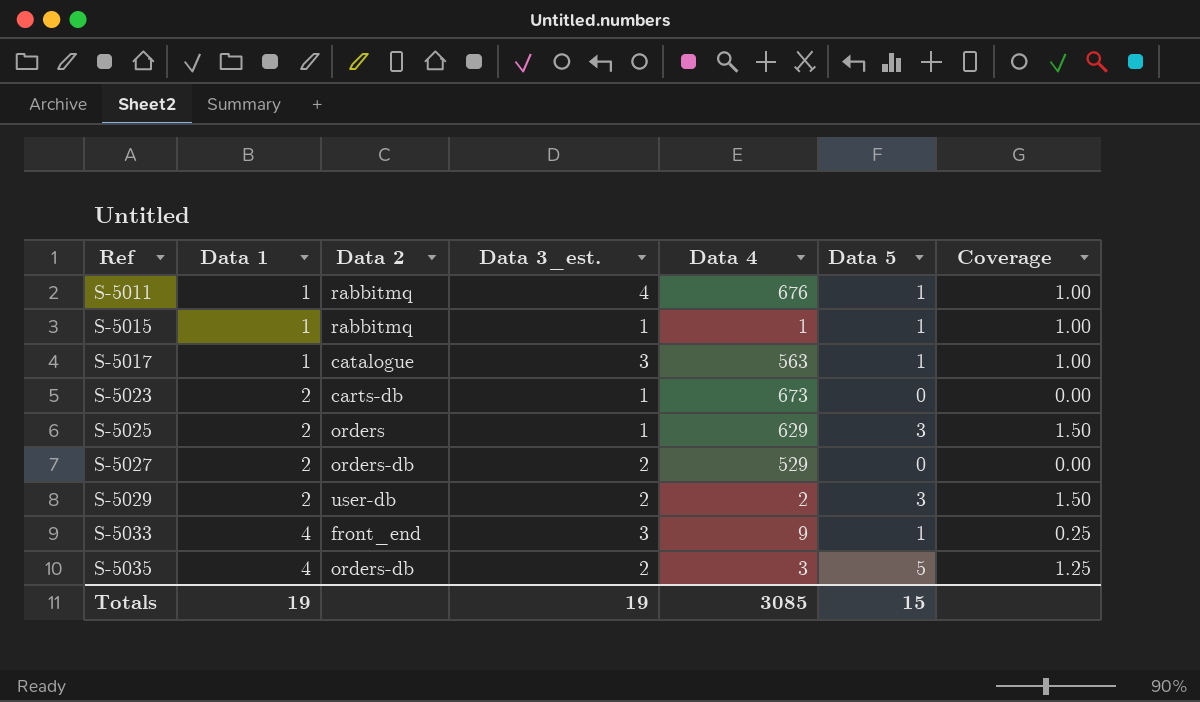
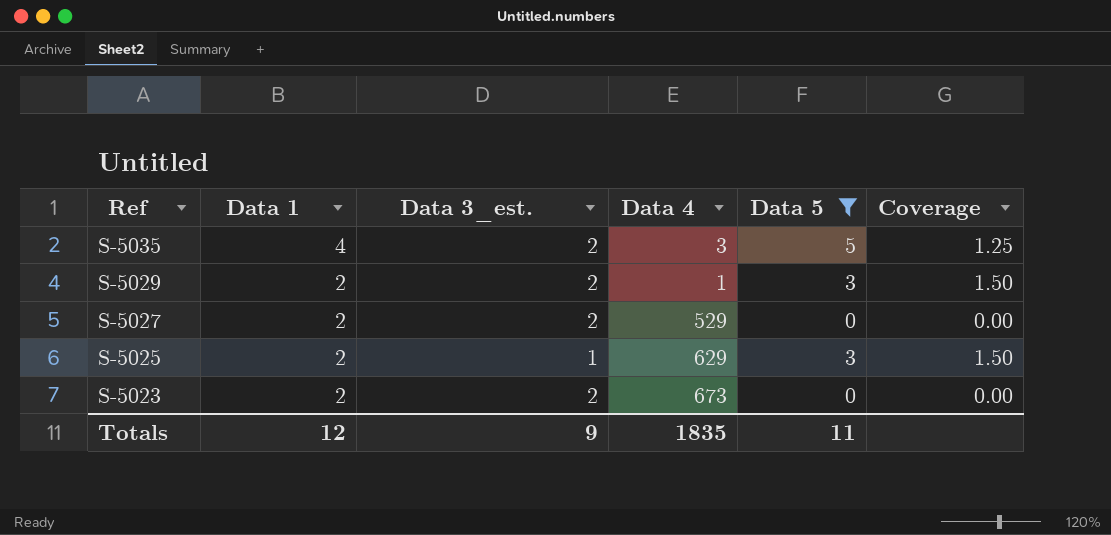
filter: none -> Data 5 != 1
row order: Ref ascending -> Ref descending
column Data 2 | position: 3 -> none
S-5029 | Data 4: 2 -> 1
S-5023 | Data 3_est.: 1 -> 2
Totals | Data 1: 19 -> 12
Totals | Data 3_est.: 19 -> 9
Totals | Data 4: 3085 -> 1835
Totals | Data 5: 15 -> 11

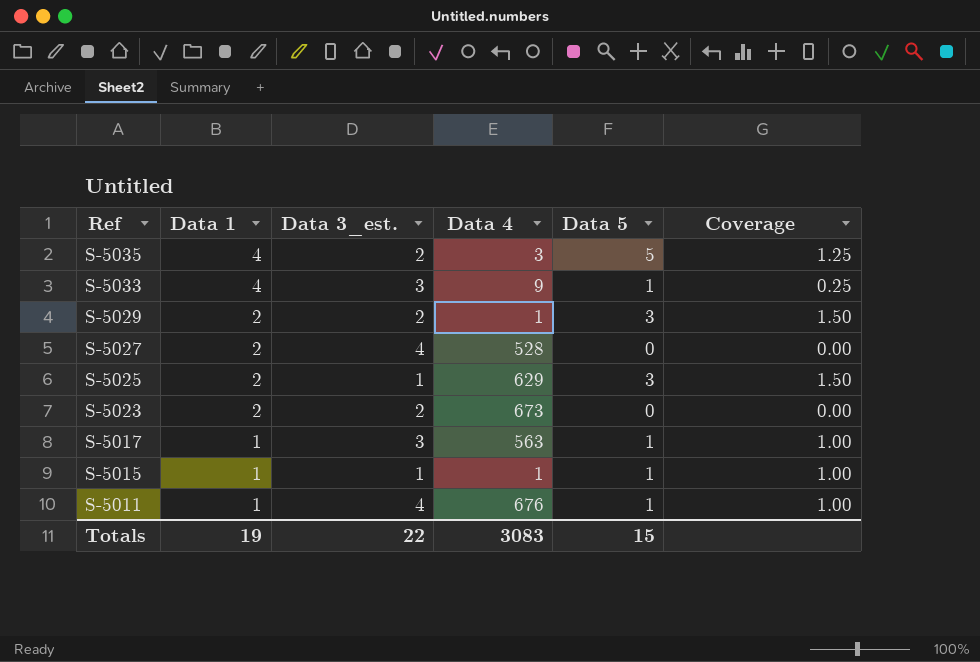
filter: Data 5 != 1 -> none
S-5027 | Data 3_est.: 2 -> 4
S-5027 | Data 4: 529 -> 528
Totals | Data 1: 12 -> 19
Totals | Data 3_est.: 9 -> 22
Totals | Data 4: 1835 -> 3083
Totals | Data 5: 11 -> 15

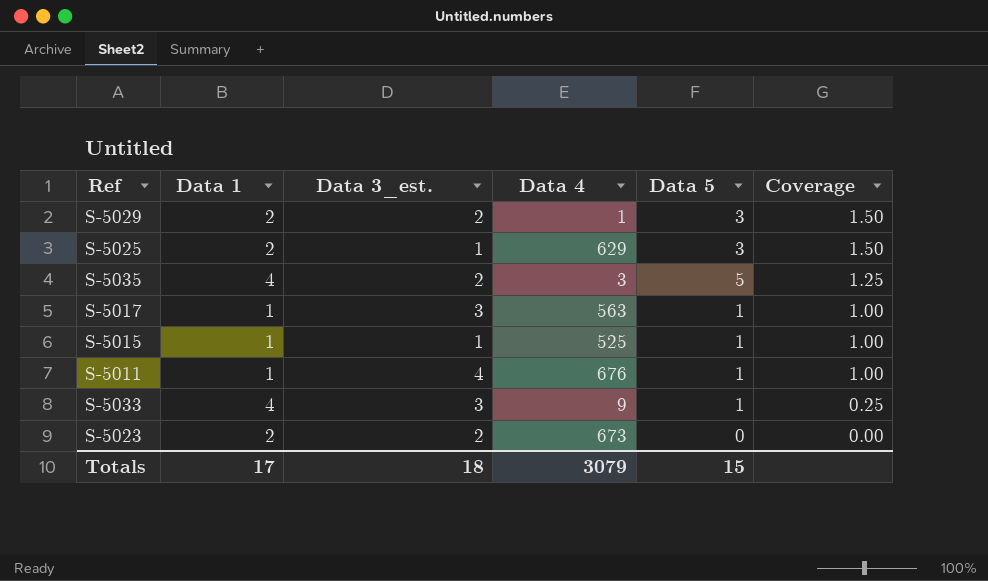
row order: Ref descending -> Coverage descending
row S-5027: 2 | 4 | 528 | 0 | 0.00 -> none
S-5015 | Data 4: 1 -> 525
Totals | Data 1: 19 -> 17
Totals | Data 3_est.: 22 -> 18
Totals | Data 4: 3083 -> 3079

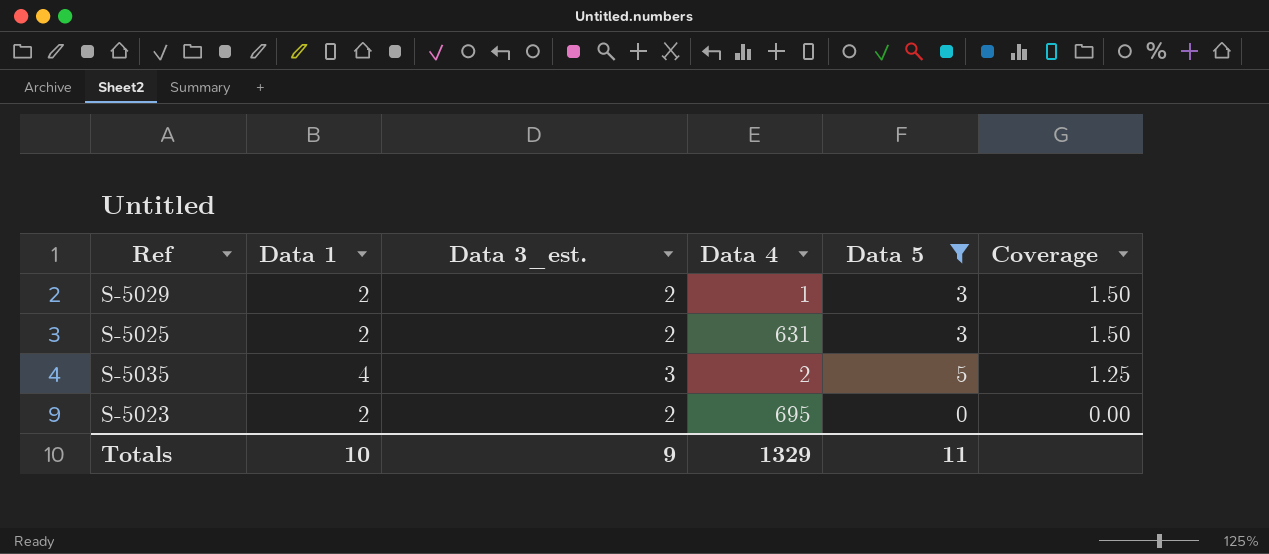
filter: none -> Data 5 != 1
S-5025 | Data 3_est.: 1 -> 2
S-5025 | Data 4: 629 -> 631
S-5035 | Data 3_est.: 2 -> 3
S-5035 | Data 4: 3 -> 2
S-5023 | Data 4: 673 -> 695
Totals | Data 1: 17 -> 10
Totals | Data 3_est.: 18 -> 9
Totals | Data 4: 3079 -> 1329
Totals | Data 5: 15 -> 11

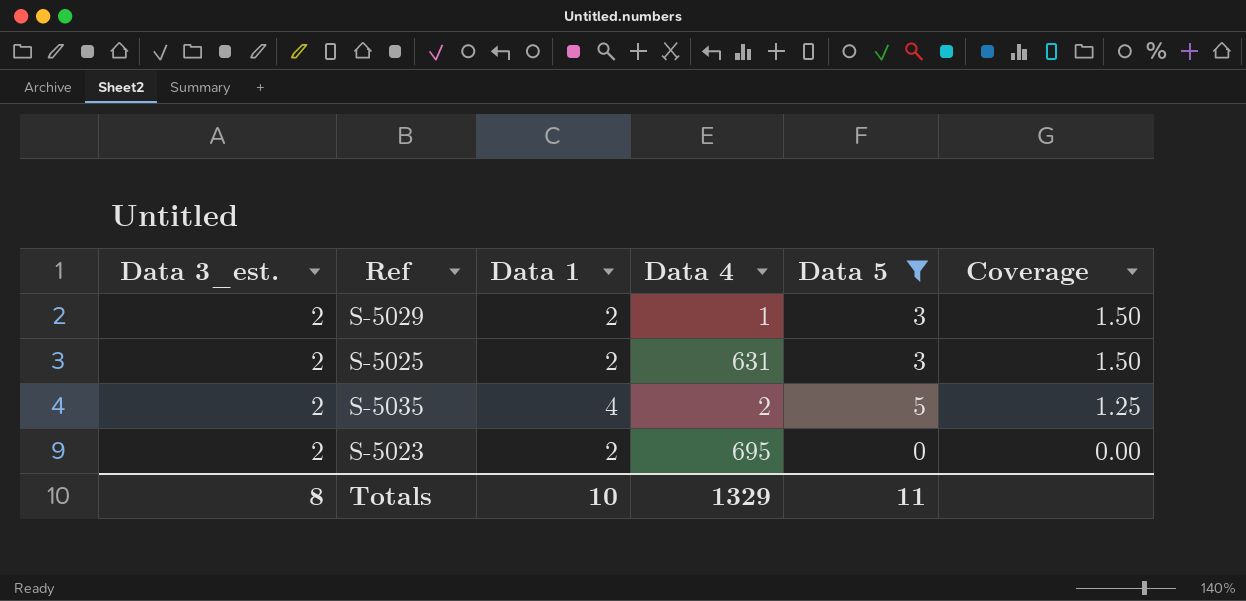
column Data 3_est. | position: 3 -> 1
S-5035 | Data 3_est.: 3 -> 2
Totals | Data 3_est.: 9 -> 8

